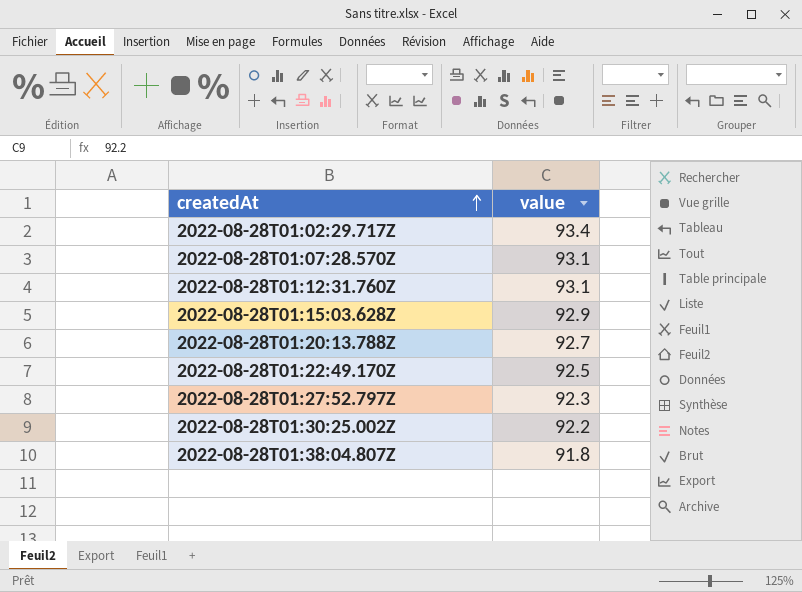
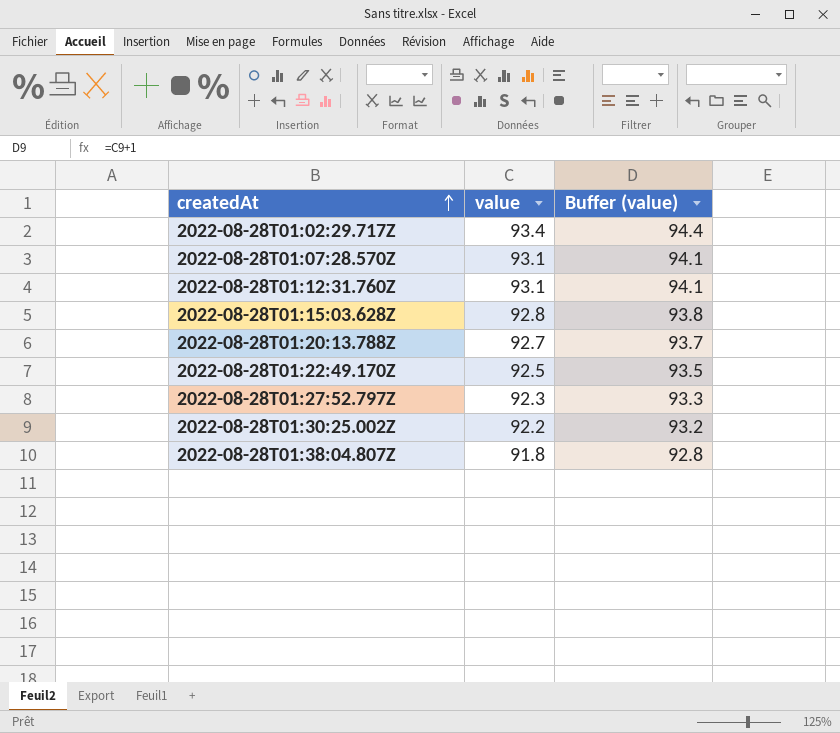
column Buffer (value) | formula: none -> [value] + 1
2022-08-28T01:15:03.628Z | value: 92.9 -> 92.8

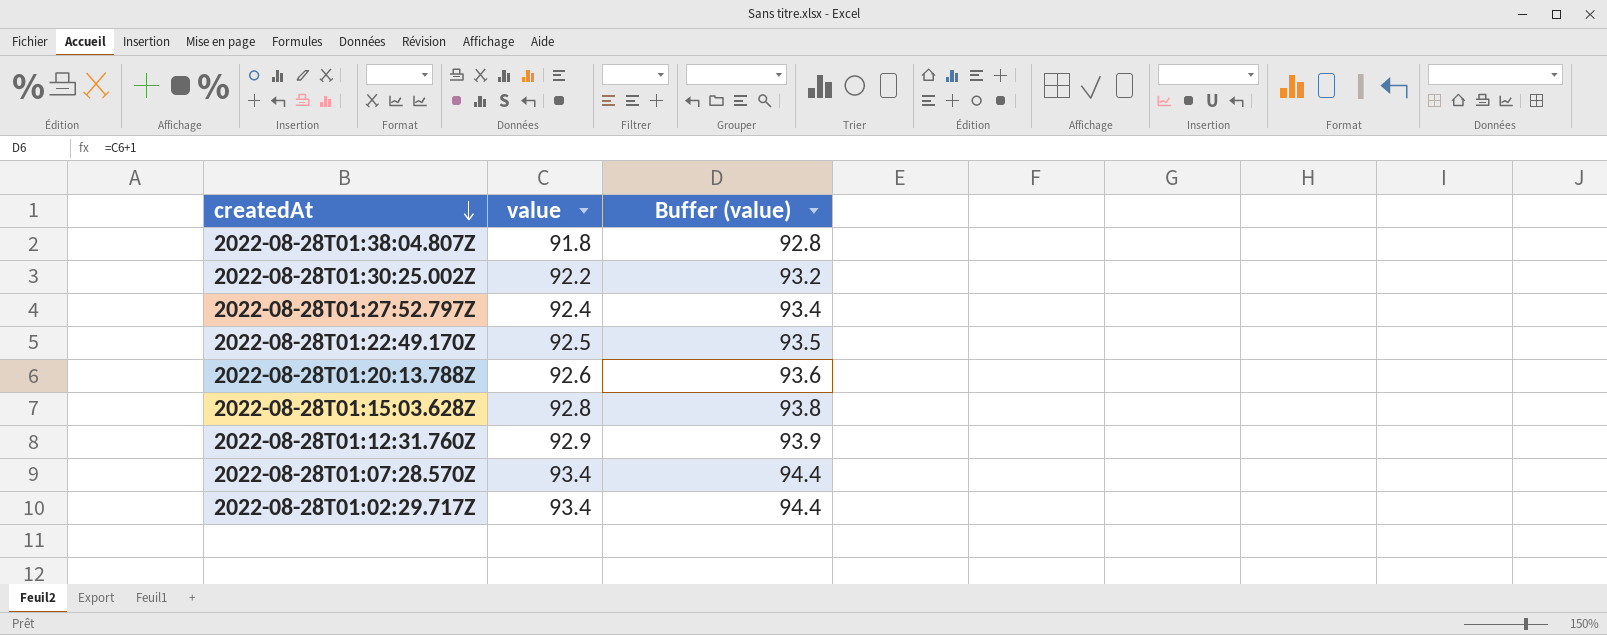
row order: createdAt ascending -> createdAt descending
2022-08-28T01:27:52.797Z | value: 92.3 -> 92.4
2022-08-28T01:27:52.797Z | Buffer (value): 93.3 -> 93.4
2022-08-28T01:20:13.788Z | value: 92.7 -> 92.6
2022-08-28T01:20:13.788Z | Buffer (value): 93.7 -> 93.6
2022-08-28T01:12:31.760Z | value: 93.1 -> 92.9
2022-08-28T01:12:31.760Z | Buffer (value): 94.1 -> 93.9
2022-08-28T01:07:28.570Z | value: 93.1 -> 93.4
2022-08-28T01:07:28.570Z | Buffer (value): 94.1 -> 94.4

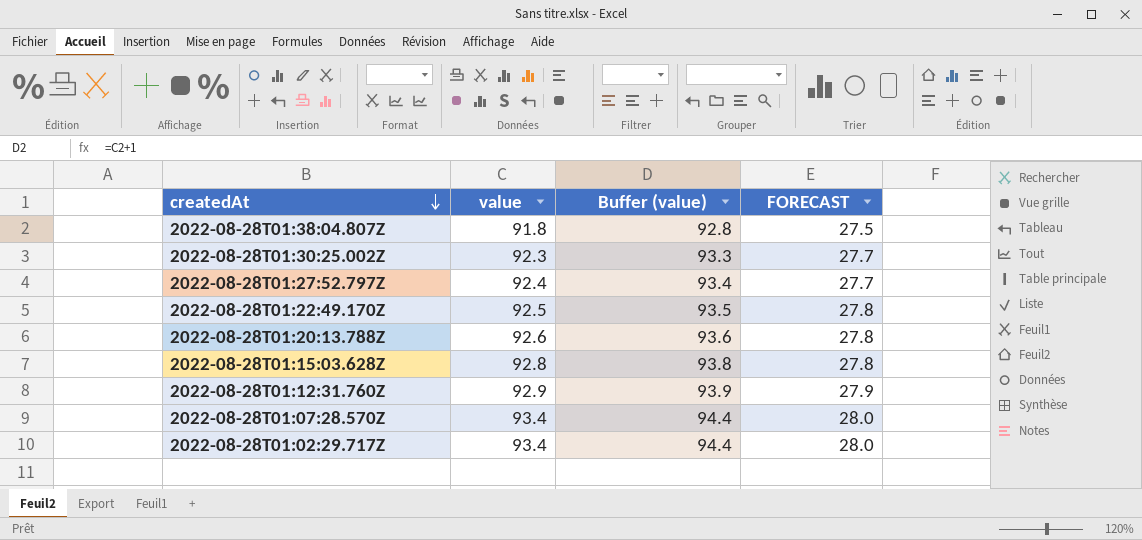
column FORECAST | formula: none -> [value] * 0.3
2022-08-28T01:30:25.002Z | value: 92.2 -> 92.3
2022-08-28T01:30:25.002Z | Buffer (value): 93.2 -> 93.3

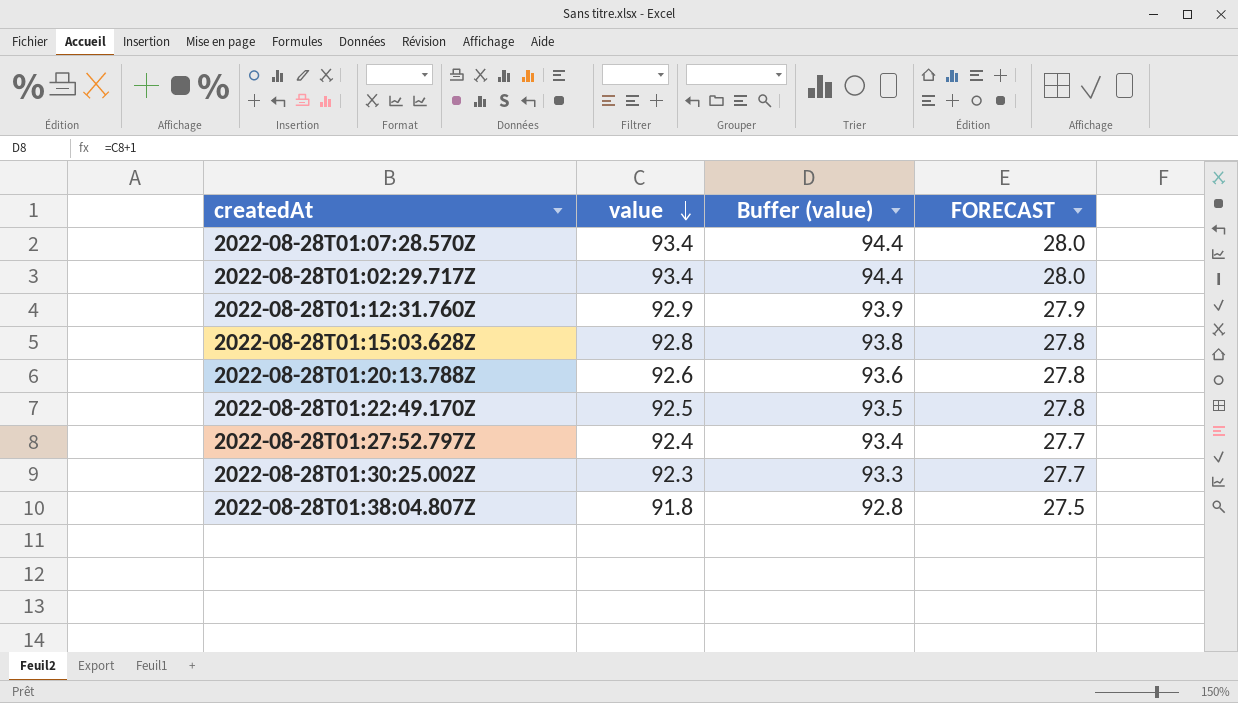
row order: createdAt descending -> value descending

